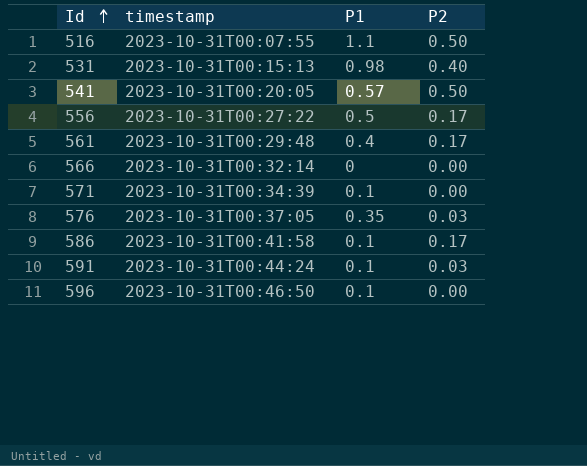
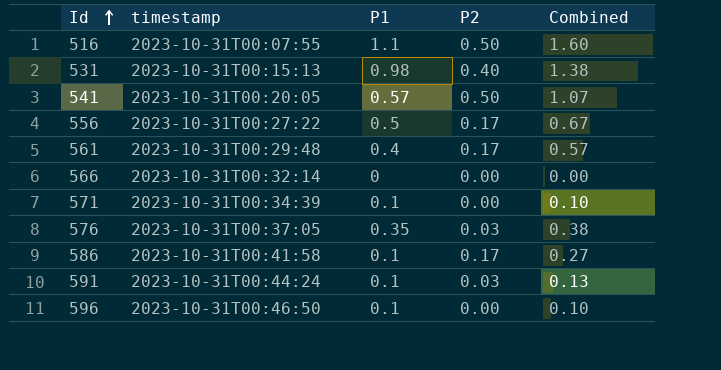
column Combined | formula: none -> [P1] + [P2]

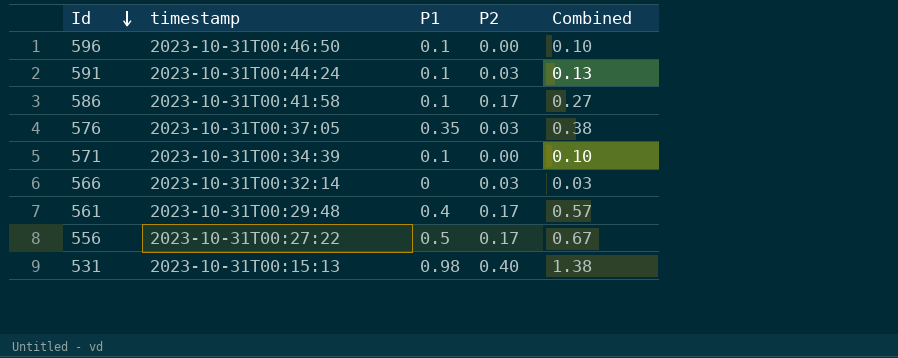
row order: Id ascending -> Id descending
row 516: 2023-10-31T00:07:55 | 1.1 | 0.50 | 1.60 -> none
row 541: 2023-10-31T00:20:05 | 0.57 | 0.50 | 1.07 -> none
566 | P2: 0.00 -> 0.03
566 | Combined: 0.00 -> 0.03

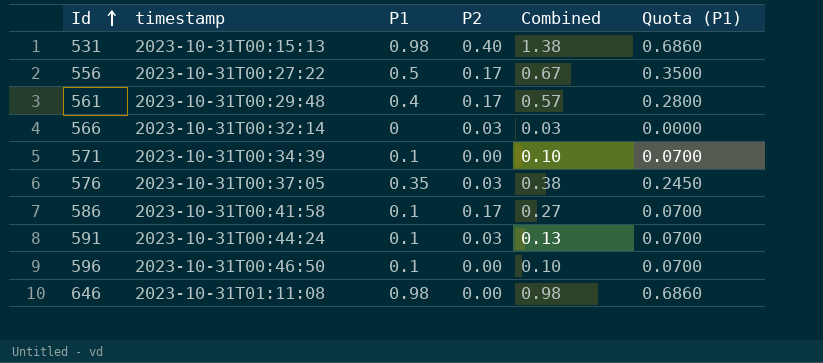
row order: Id descending -> Id ascending
column Quota (P1) | formula: none -> [P1] * 0.7
row 646: none -> 2023-10-31T01:11:08 | 0.98 | 0.00 | 0.98 | 0.6860

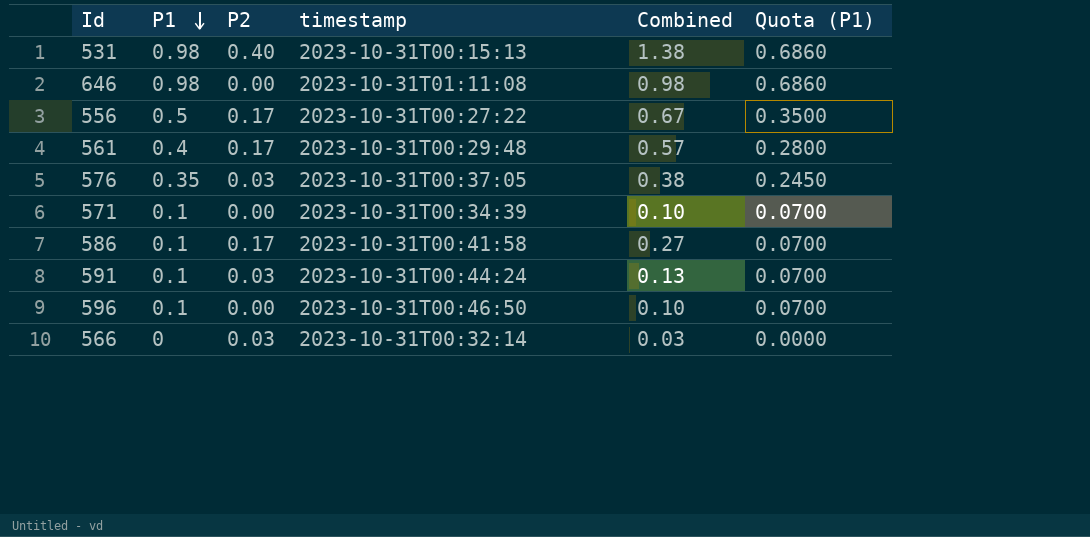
row order: Id ascending -> P1 descending
column timestamp | position: 2 -> 4

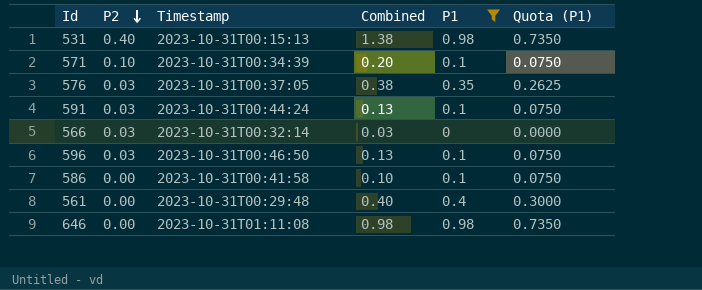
filter: none -> P1 != 0.5
row order: P1 descending -> P2 descending
column name: timestamp -> Timestamp
column P1 | position: 2 -> 5
column Quota (P1) | formula: [P1] * 0.7 -> [P1] * 0.75
571 | P2: 0.00 -> 0.10
571 | Combined: 0.10 -> 0.20
596 | P2: 0.00 -> 0.03
596 | Combined: 0.10 -> 0.13
586 | P2: 0.17 -> 0.00
586 | Combined: 0.27 -> 0.10
561 | P2: 0.17 -> 0.00
561 | Combined: 0.57 -> 0.40

